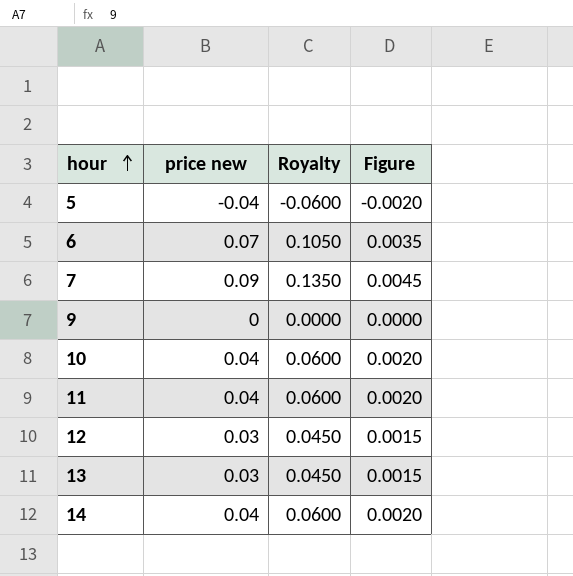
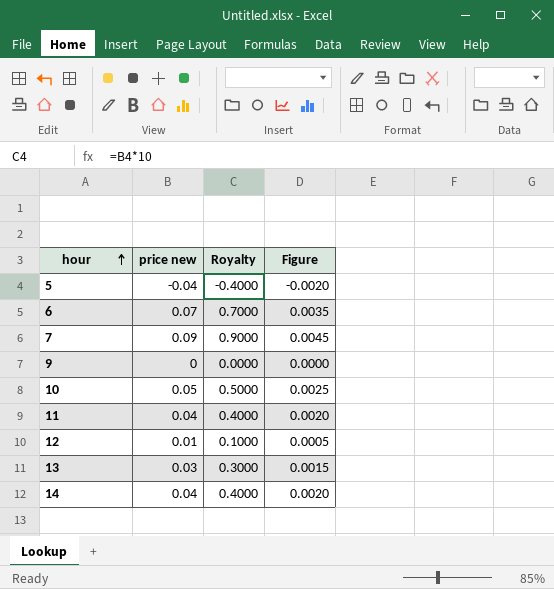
column Royalty | formula: [price new] * 1.5 -> [price new] * 10
10 | price new: 0.04 -> 0.05
10 | Figure: 0.0020 -> 0.0025
12 | price new: 0.03 -> 0.01
12 | Figure: 0.0015 -> 0.0005

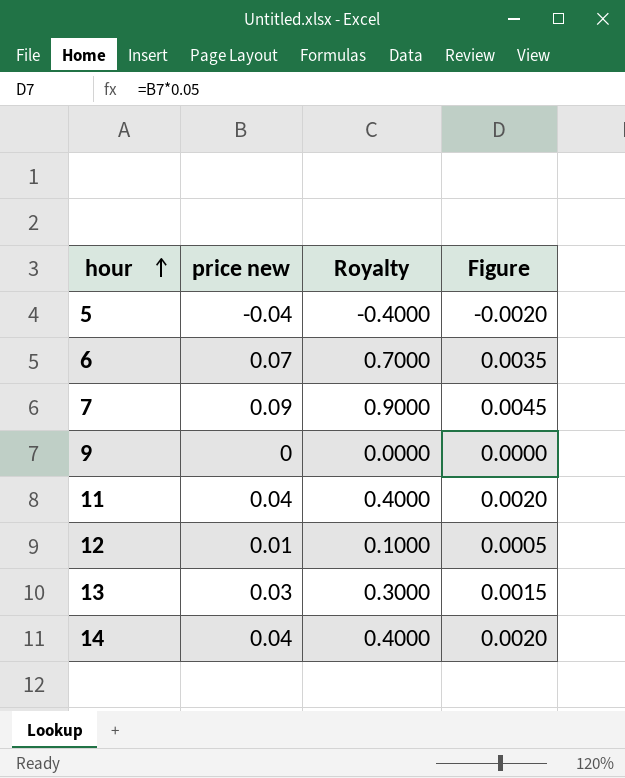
row 10: 0.05 | 0.5000 | 0.0025 -> none

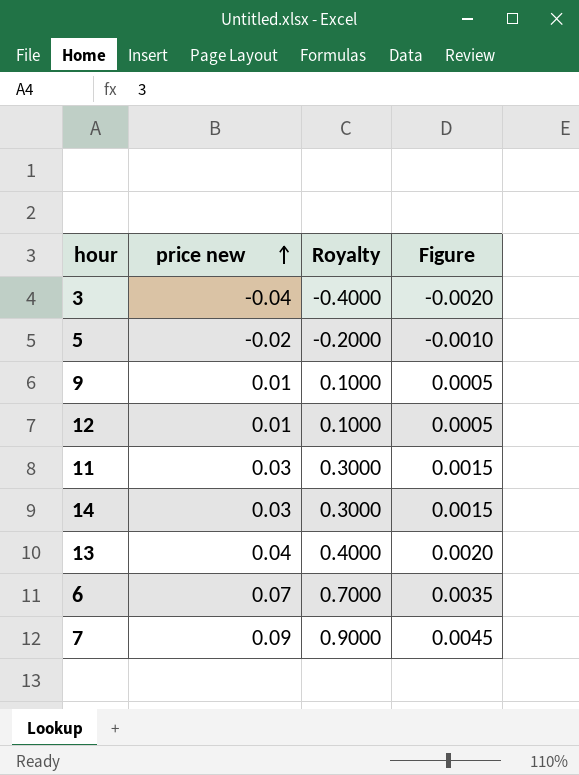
row order: hour ascending -> price new ascending
row 3: none -> -0.04 | -0.4000 | -0.0020
5 | price new: -0.04 -> -0.02
5 | Royalty: -0.4000 -> -0.2000
5 | Figure: -0.0020 -> -0.0010
9 | price new: 0 -> 0.01
9 | Royalty: 0.0000 -> 0.1000
9 | Figure: 0.0000 -> 0.0005
11 | price new: 0.04 -> 0.03
11 | Royalty: 0.4000 -> 0.3000
11 | Figure: 0.0020 -> 0.0015
14 | price new: 0.04 -> 0.03
14 | Royalty: 0.4000 -> 0.3000
14 | Figure: 0.0020 -> 0.0015
13 | price new: 0.03 -> 0.04
13 | Royalty: 0.3000 -> 0.4000
13 | Figure: 0.0015 -> 0.0020

